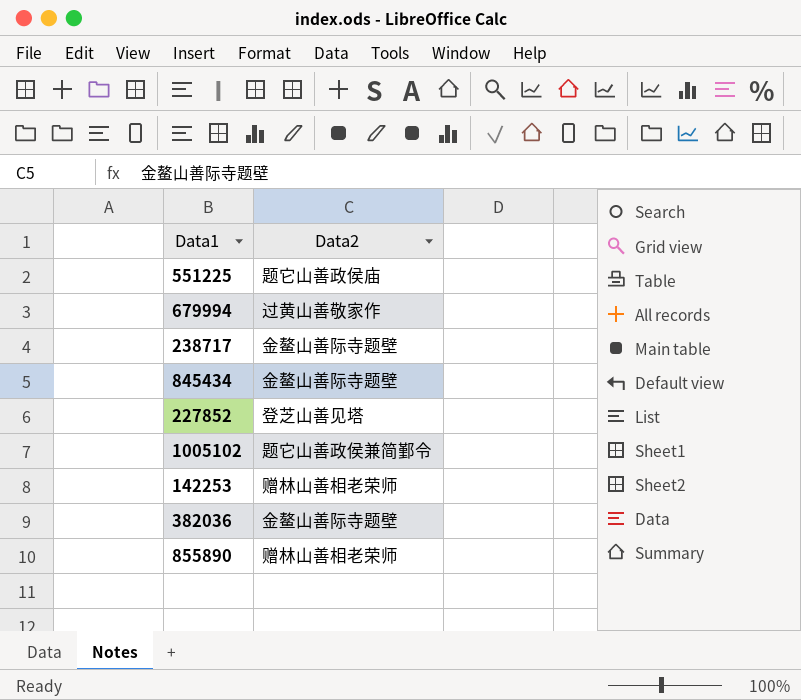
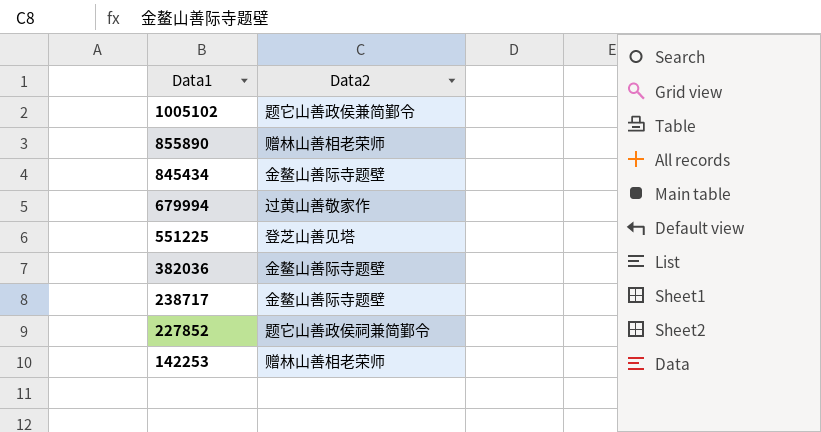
row order: none -> Data1 descending
551225 | Data2: 题它山善政侯庙 -> 登芝山善见塔
227852 | Data2: 登芝山善见塔 -> 题它山善政侯祠兼简鄞令

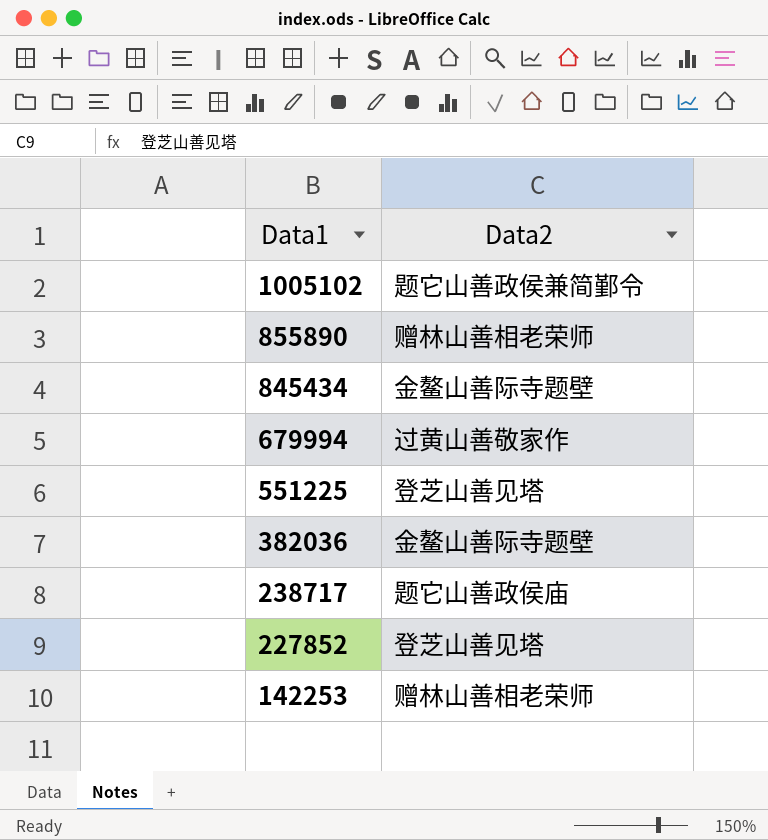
238717 | Data2: 金鳌山善际寺题壁 -> 题它山善政侯庙
227852 | Data2: 题它山善政侯祠兼简鄞令 -> 登芝山善见塔

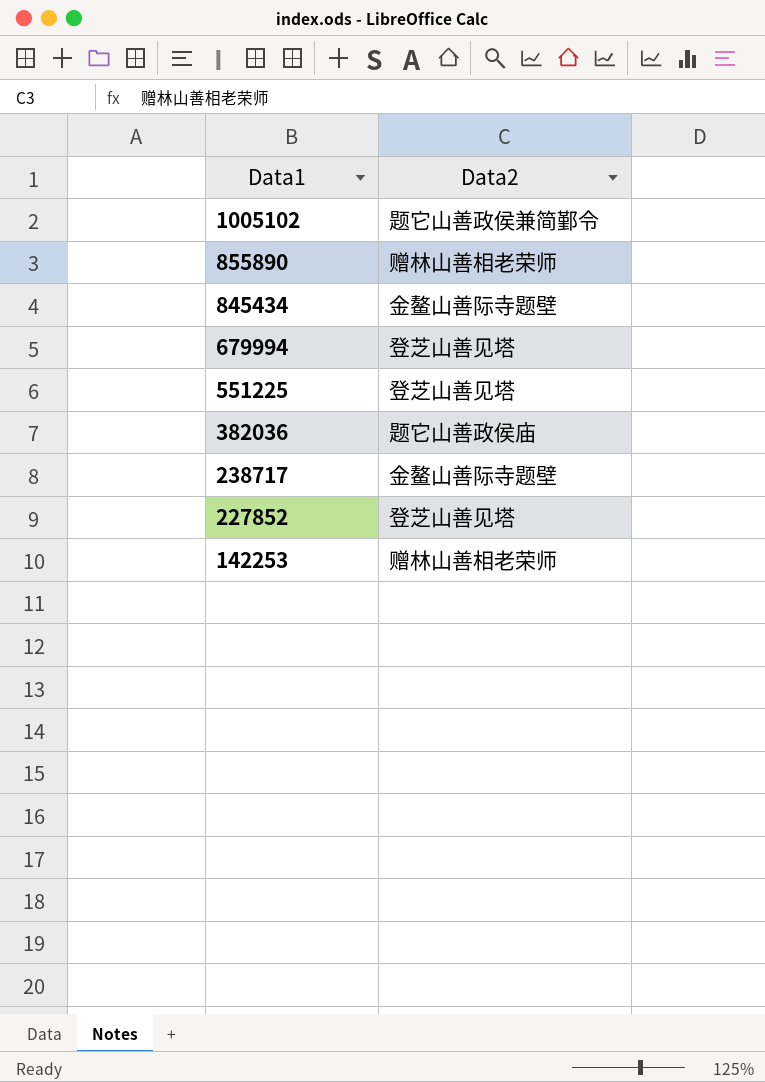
679994 | Data2: 过黄山善敬家作 -> 登芝山善见塔
382036 | Data2: 金鳌山善际寺题壁 -> 题它山善政侯庙
238717 | Data2: 题它山善政侯庙 -> 金鳌山善际寺题壁

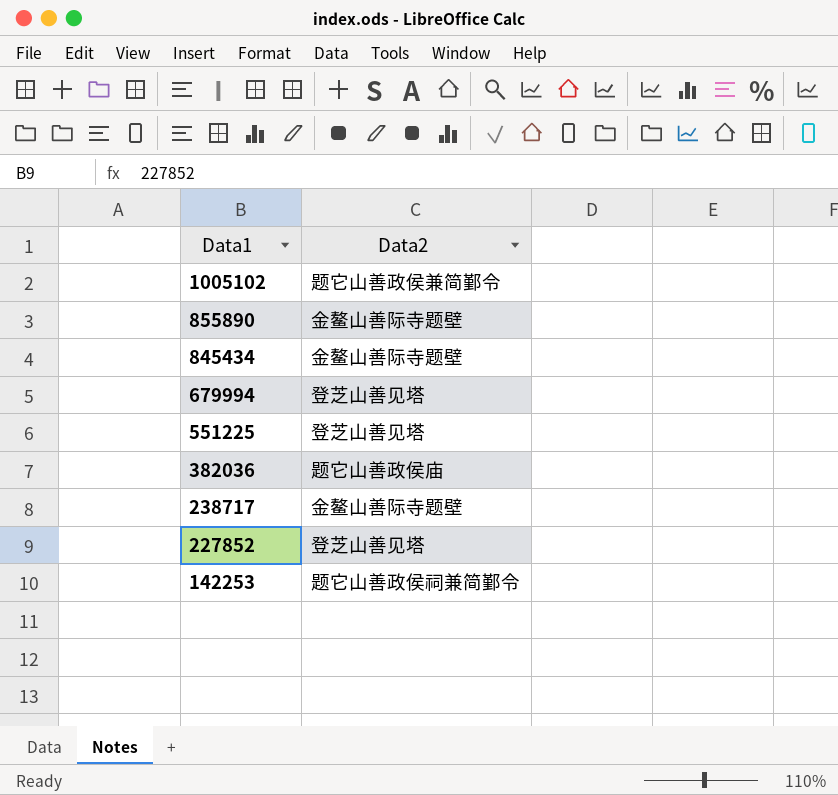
855890 | Data2: 赠林山善相老荣师 -> 金鳌山善际寺题壁
142253 | Data2: 赠林山善相老荣师 -> 题它山善政侯祠兼简鄞令

